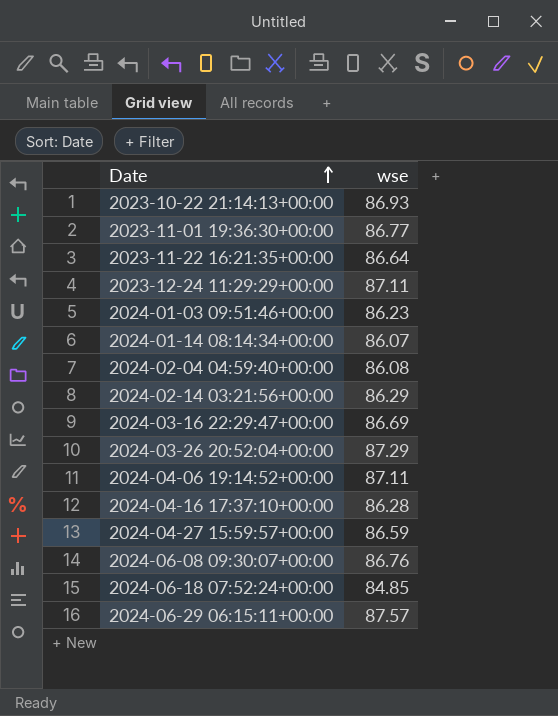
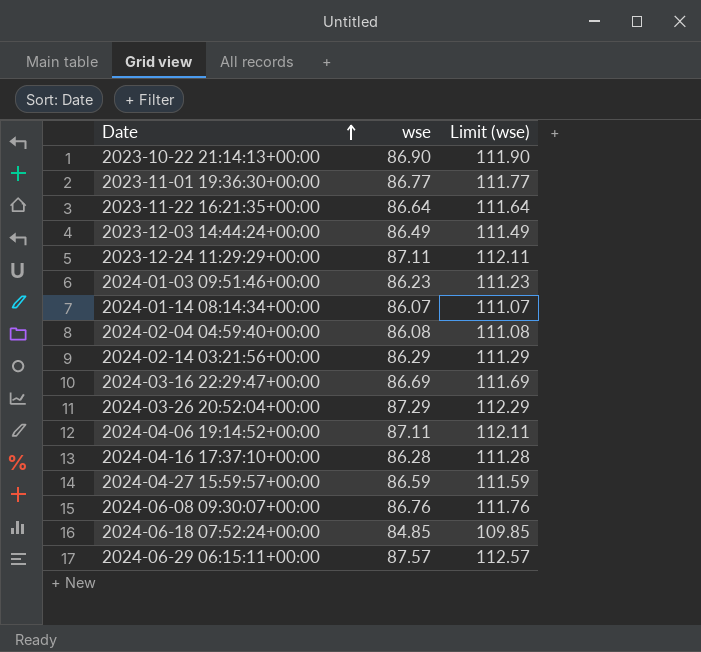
column Limit (wse) | formula: none -> [wse] + 25
2023-10-22 21:14:13+00:00 | wse: 86.93 -> 86.90
row 2023-12-03 14:44:24+00:00: none -> 86.49 | 111.49

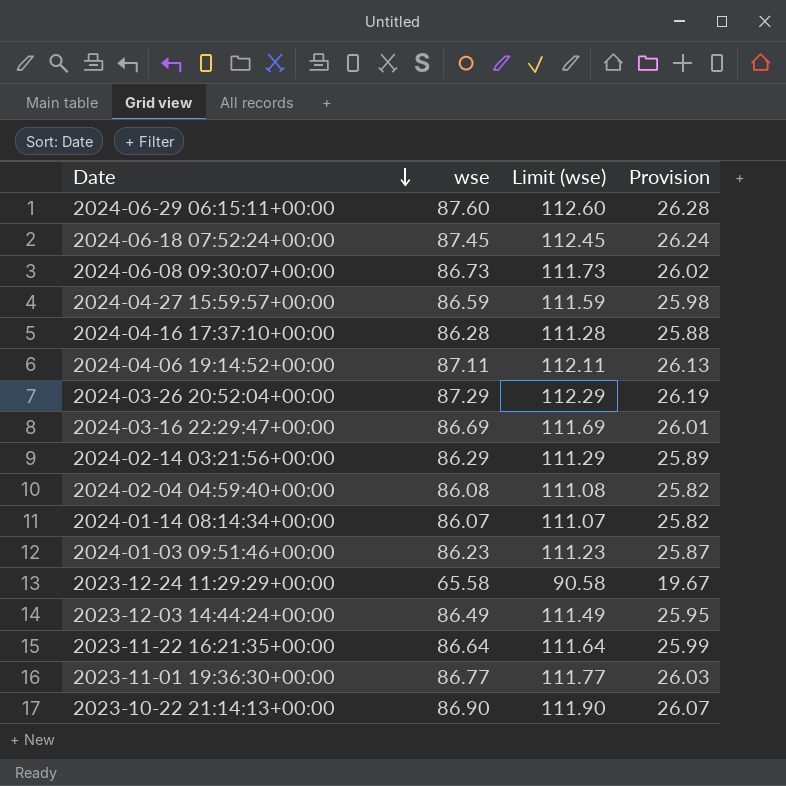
row order: Date ascending -> Date descending
column Provision | formula: none -> [wse] * 0.3
2024-06-29 06:15:11+00:00 | wse: 87.57 -> 87.60
2024-06-29 06:15:11+00:00 | Limit (wse): 112.57 -> 112.60
2024-06-18 07:52:24+00:00 | wse: 84.85 -> 87.45
2024-06-18 07:52:24+00:00 | Limit (wse): 109.85 -> 112.45
2024-06-08 09:30:07+00:00 | wse: 86.76 -> 86.73
2024-06-08 09:30:07+00:00 | Limit (wse): 111.76 -> 111.73
2023-12-24 11:29:29+00:00 | wse: 87.11 -> 65.58
2023-12-24 11:29:29+00:00 | Limit (wse): 112.11 -> 90.58

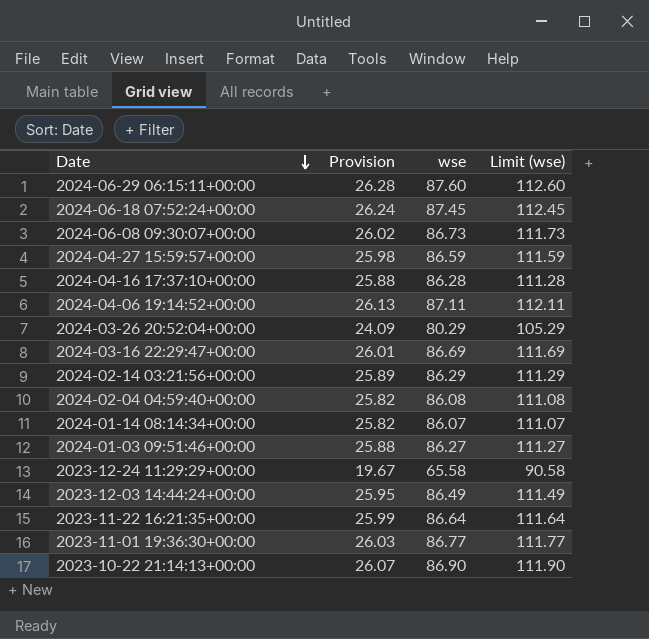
column Provision | position: 4 -> 2
2024-03-26 20:52:04+00:00 | Provision: 26.19 -> 24.09
2024-03-26 20:52:04+00:00 | wse: 87.29 -> 80.29
2024-03-26 20:52:04+00:00 | Limit (wse): 112.29 -> 105.29
2024-01-03 09:51:46+00:00 | Provision: 25.87 -> 25.88
2024-01-03 09:51:46+00:00 | wse: 86.23 -> 86.27
2024-01-03 09:51:46+00:00 | Limit (wse): 111.23 -> 111.27

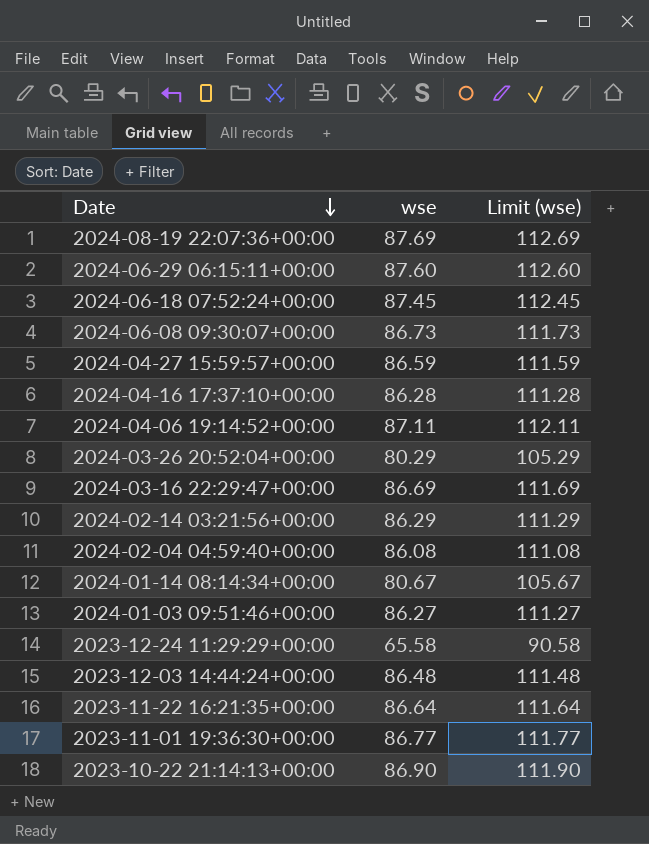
column Provision | formula: [wse] * 0.3 -> none
row 2024-08-19 22:07:36+00:00: none -> 87.69 | 112.69
2024-01-14 08:14:34+00:00 | wse: 86.07 -> 80.67
2024-01-14 08:14:34+00:00 | Limit (wse): 111.07 -> 105.67
2023-12-03 14:44:24+00:00 | wse: 86.49 -> 86.48
2023-12-03 14:44:24+00:00 | Limit (wse): 111.49 -> 111.48

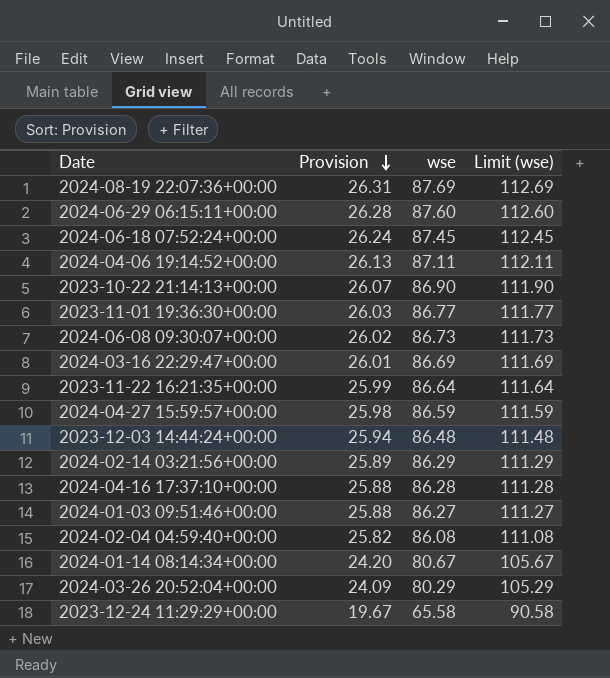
row order: Date descending -> Provision descending
column Provision | formula: none -> [wse] * 0.3

